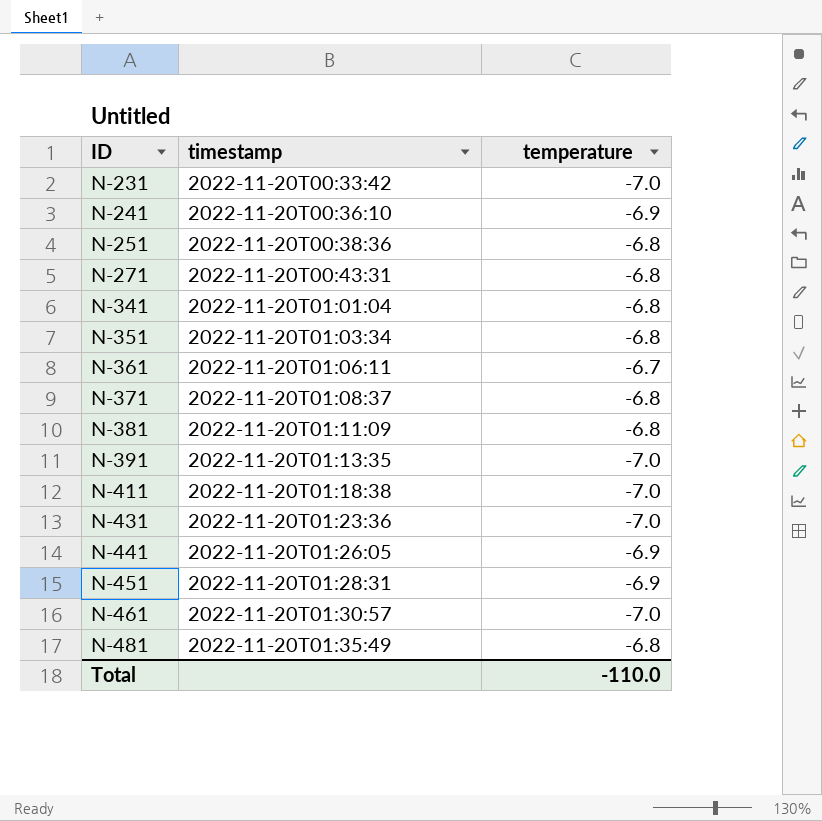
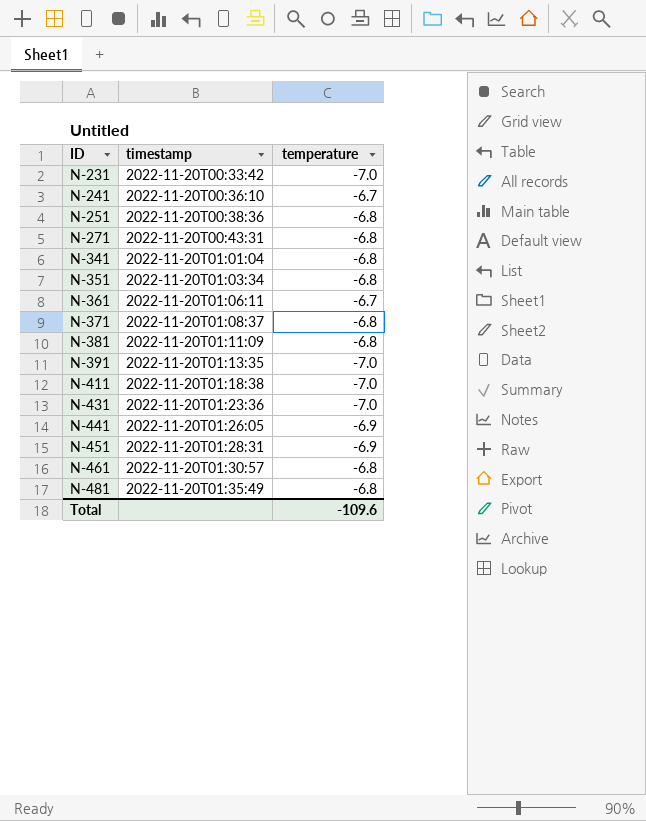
N-241 | temperature: -6.9 -> -6.7
N-461 | temperature: -7.0 -> -6.8
Total | temperature: -110.0 -> -109.6

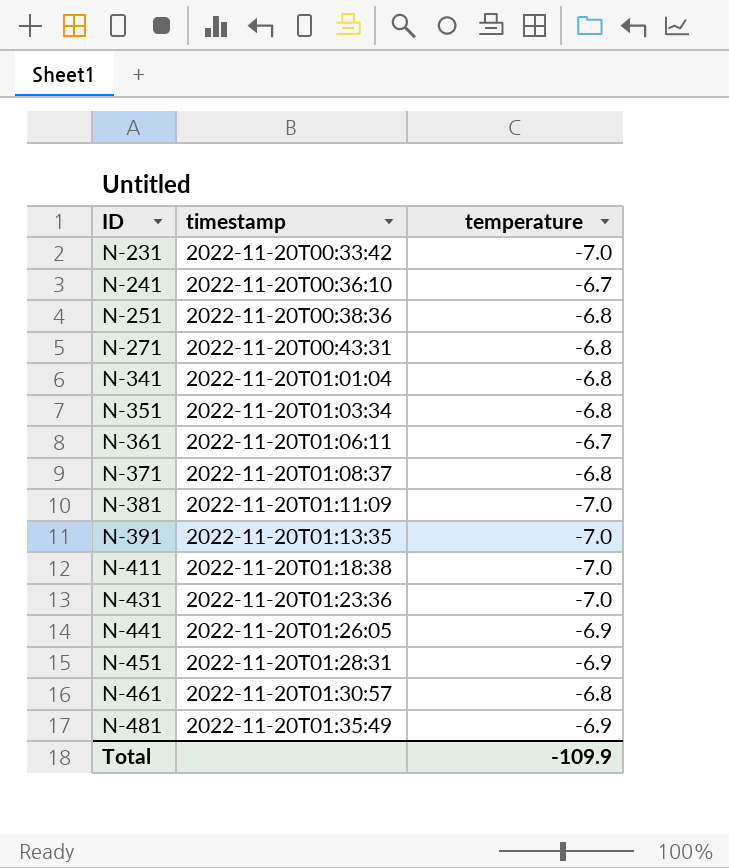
N-381 | temperature: -6.8 -> -7.0
N-481 | temperature: -6.8 -> -6.9
Total | temperature: -109.6 -> -109.9

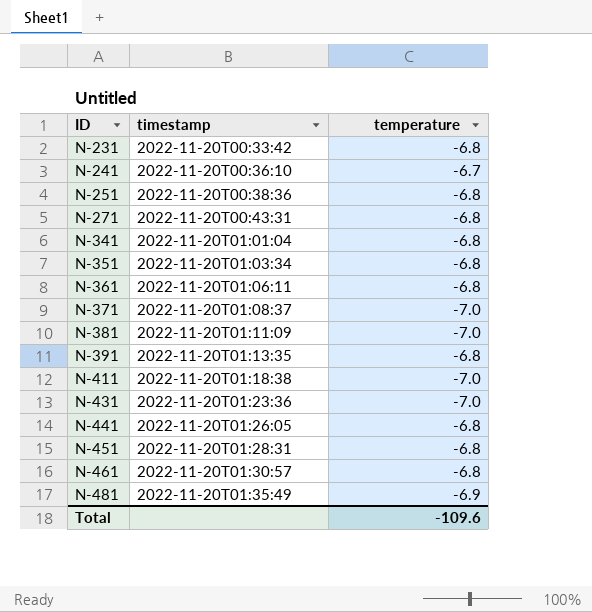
N-231 | temperature: -7.0 -> -6.8
N-361 | temperature: -6.7 -> -6.8
N-371 | temperature: -6.8 -> -7.0
N-391 | temperature: -7.0 -> -6.8
N-441 | temperature: -6.9 -> -6.8
N-451 | temperature: -6.9 -> -6.8
Total | temperature: -109.9 -> -109.6

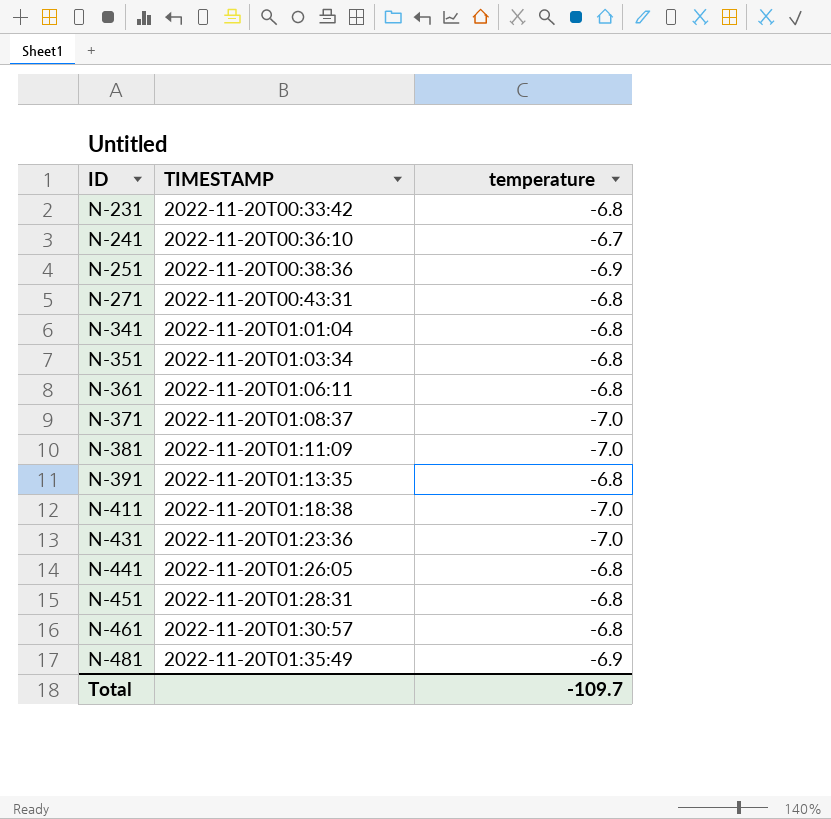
column name: timestamp -> TIMESTAMP
N-251 | temperature: -6.8 -> -6.9
Total | temperature: -109.6 -> -109.7

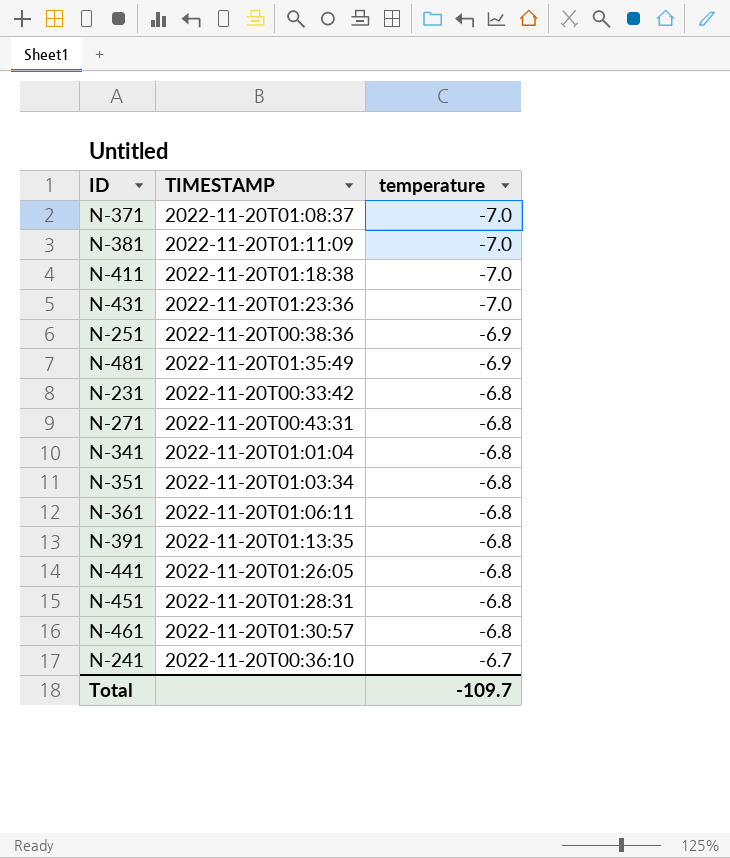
row order: ID ascending -> temperature ascending

